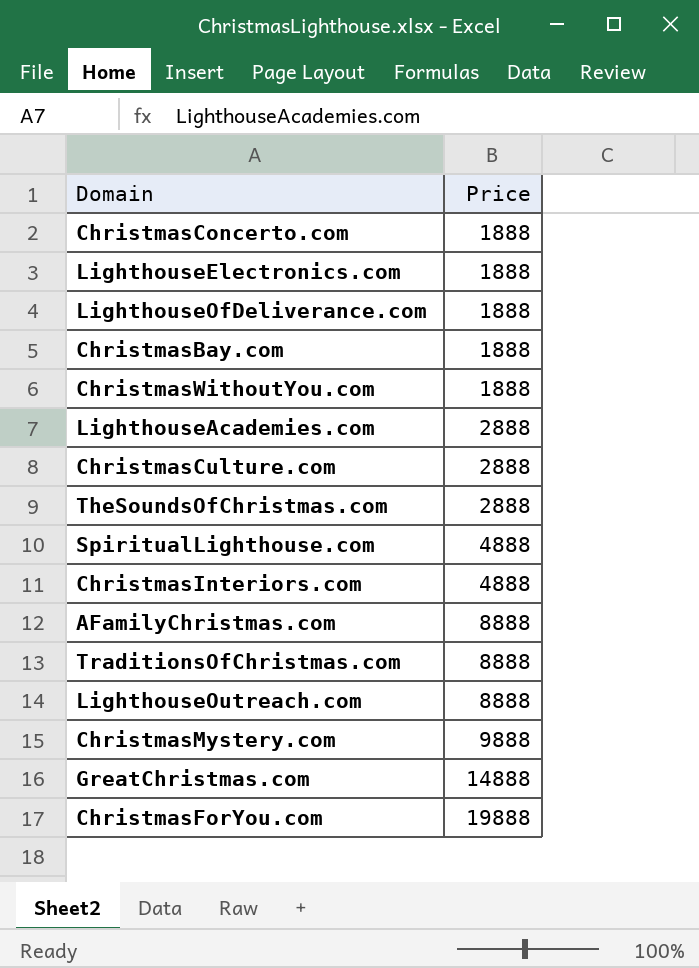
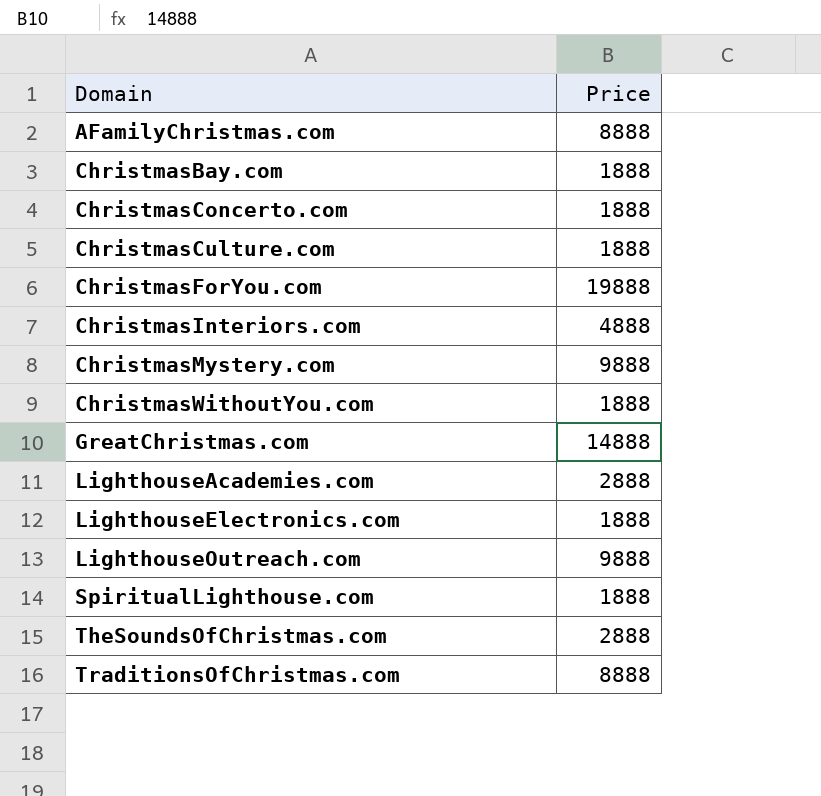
row order: Price ascending -> Domain ascending
row LighthouseOfDeliverance.com: 1888 -> none
ChristmasCulture.com | Price: 2888 -> 1888
LighthouseOutreach.com | Price: 8888 -> 9888
SpiritualLighthouse.com | Price: 4888 -> 1888

